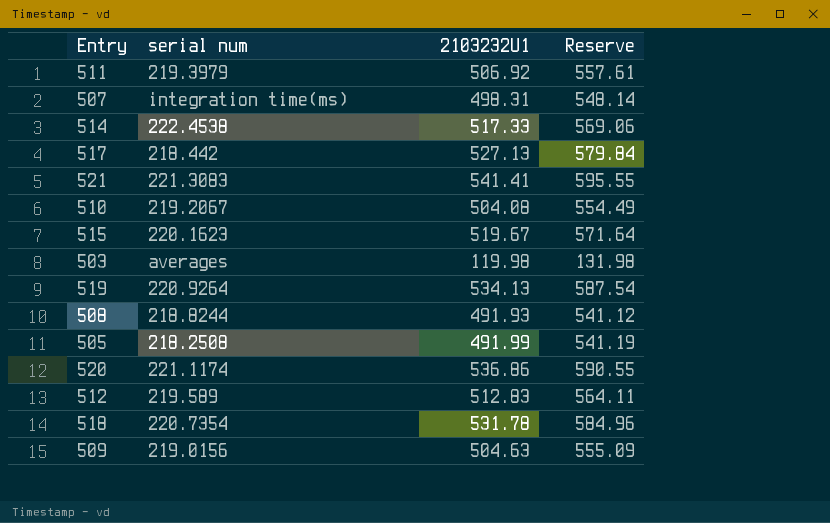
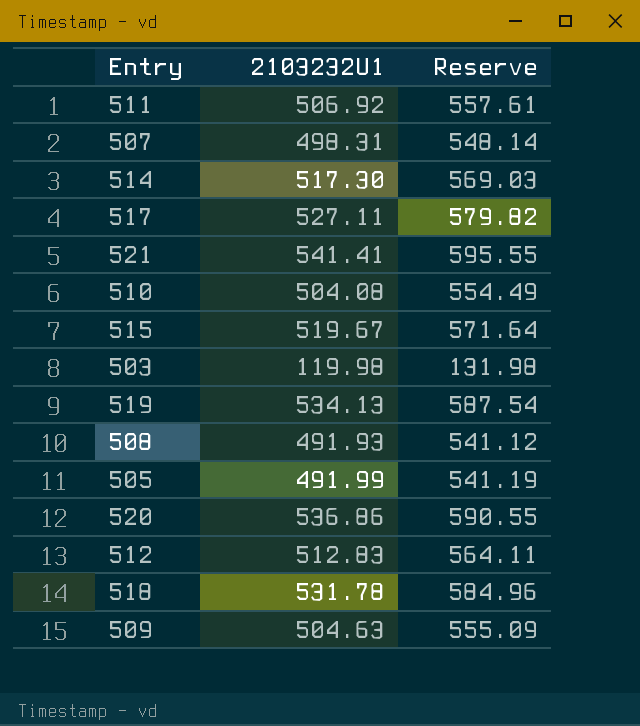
column serial num | position: 2 -> none
514 | 2103232U1: 517.33 -> 517.30
514 | Reserve: 569.06 -> 569.03
517 | 2103232U1: 527.13 -> 527.11
517 | Reserve: 579.84 -> 579.82

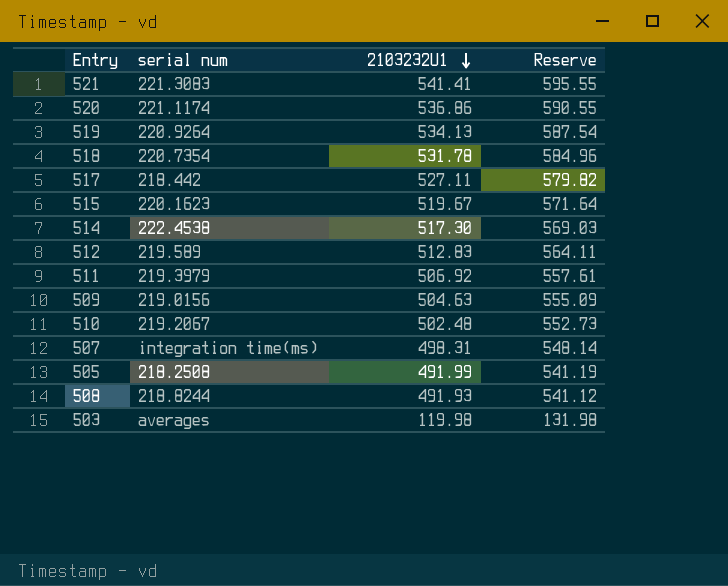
row order: none -> 2103232U1 descending
column serial num | position: none -> 2
510 | 2103232U1: 504.08 -> 502.48
510 | Reserve: 554.49 -> 552.73

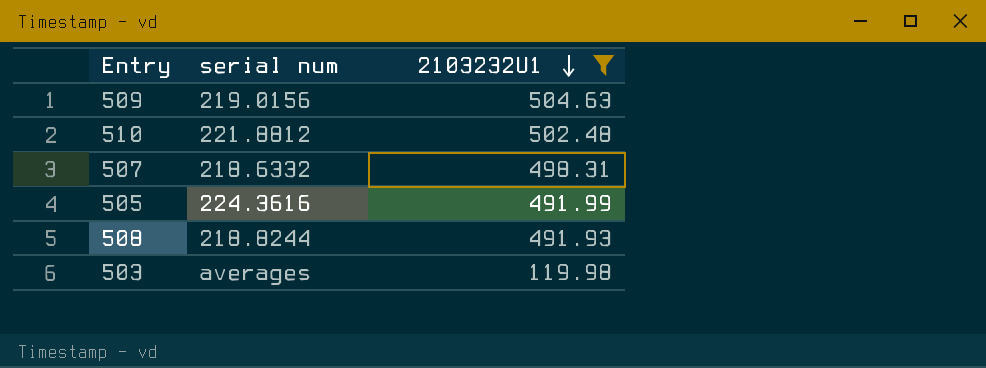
filter: none -> 2103232U1 <= 504.63
column Reserve | formula: [2103232U1] * 1.1 -> none
510 | serial num: 219.2067 -> 221.8812
507 | serial num: integration time(ms) -> 218.6332
505 | serial num: 218.2508 -> 224.3616

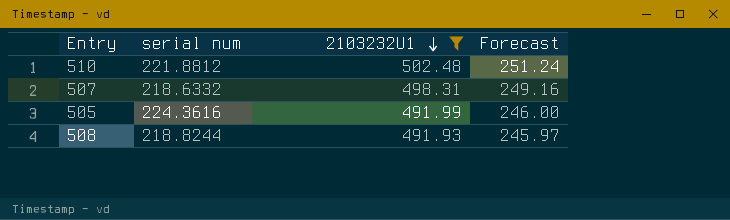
column Forecast | formula: none -> [2103232U1] * 0.5
row 509: 219.0156 | 504.63 -> none
row 503: averages | 119.98 -> none

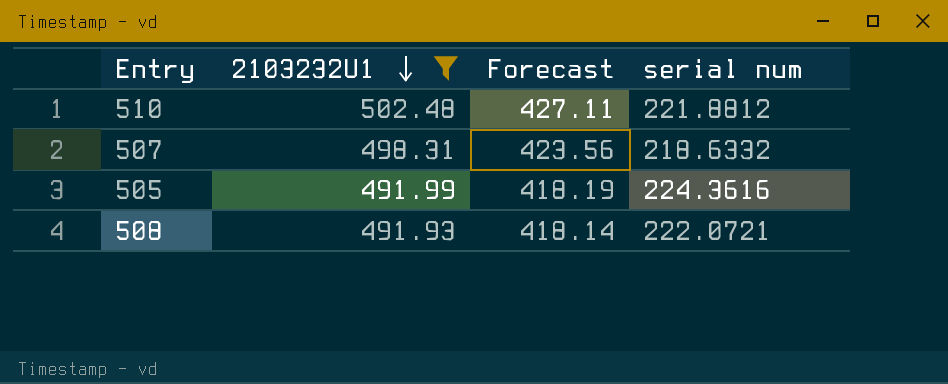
column Forecast | formula: [2103232U1] * 0.5 -> [2103232U1] * 0.85
column serial num | position: 2 -> 4
508 | serial num: 218.8244 -> 222.0721

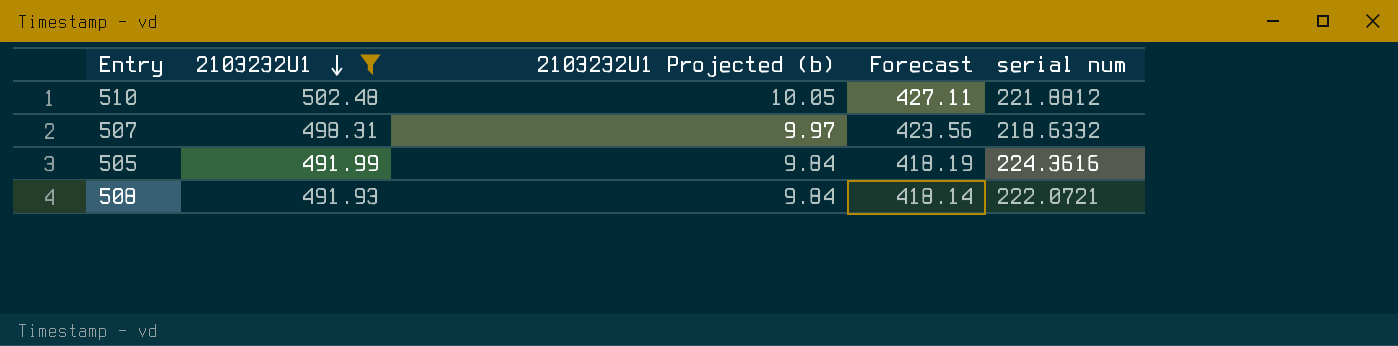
column 2103232U1 Projected (b) | formula: none -> [2103232U1] * 0.02

